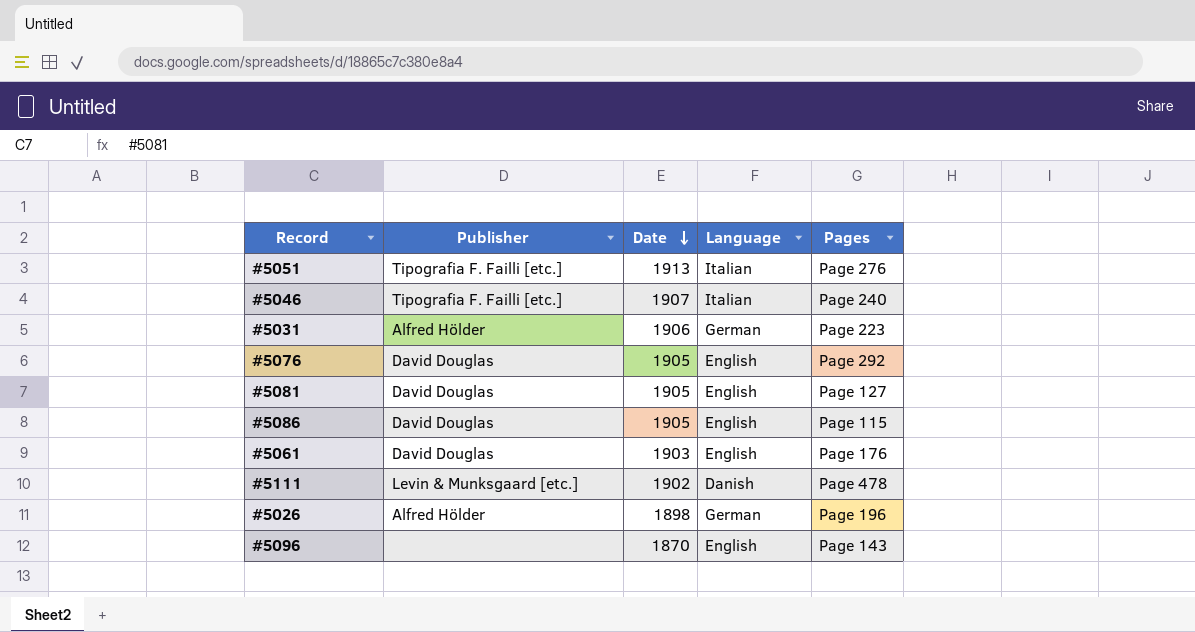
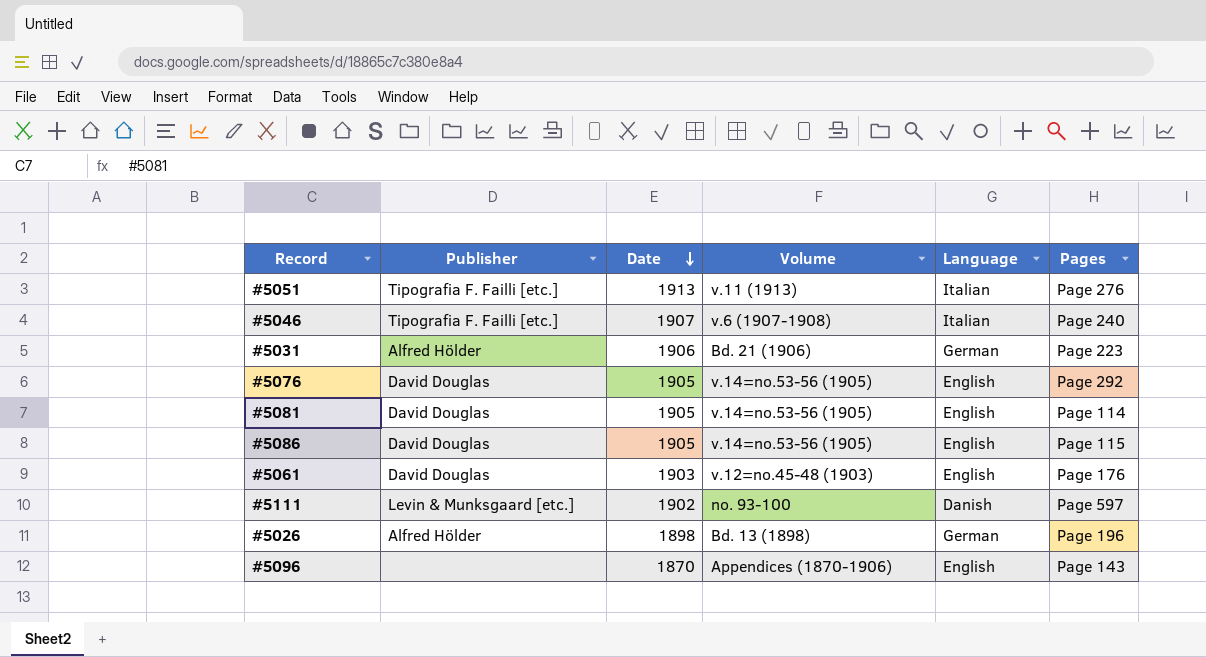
column Volume | position: none -> 4
#5081 | Pages: Page 127 -> Page 114
#5111 | Pages: Page 478 -> Page 597

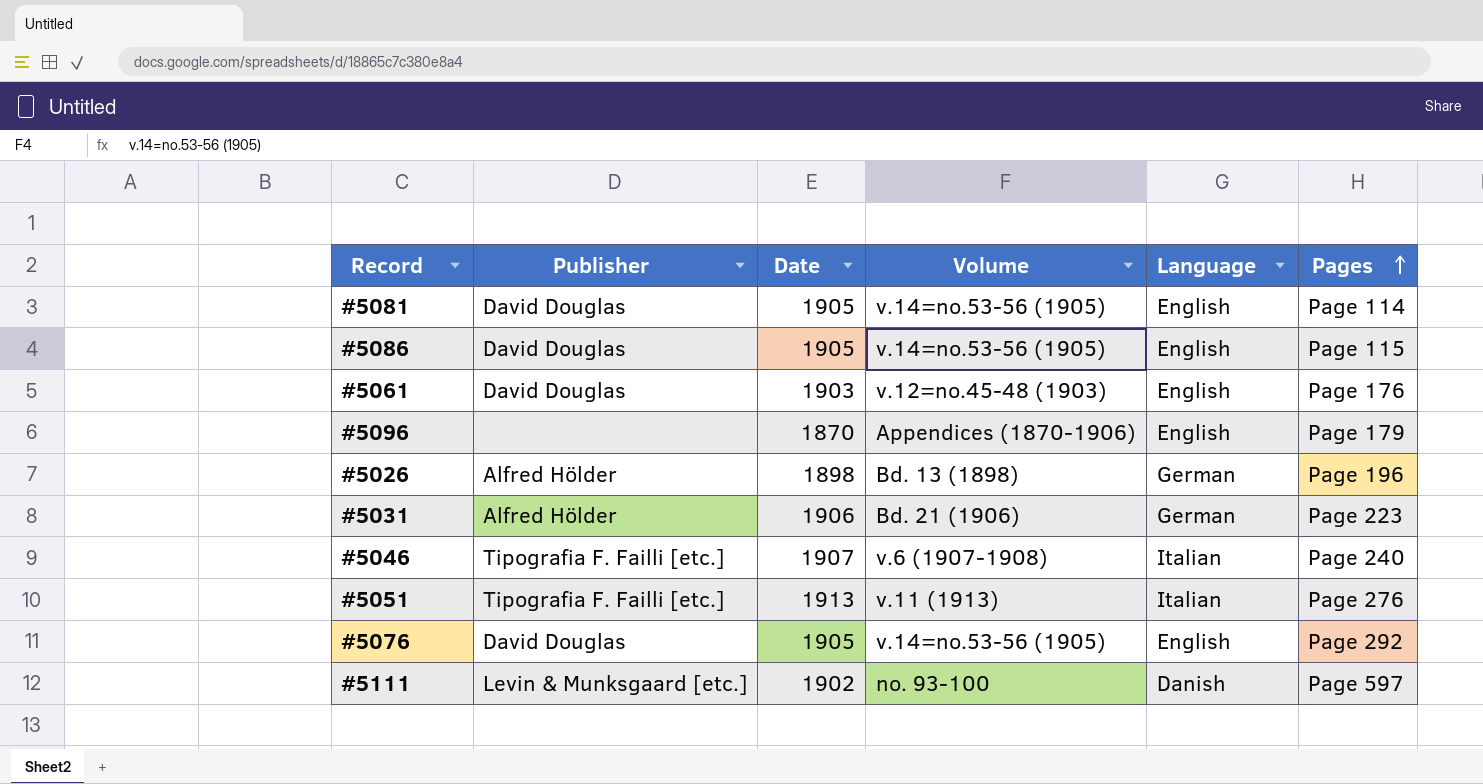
row order: Date descending -> Pages ascending
#5096 | Pages: Page 143 -> Page 179

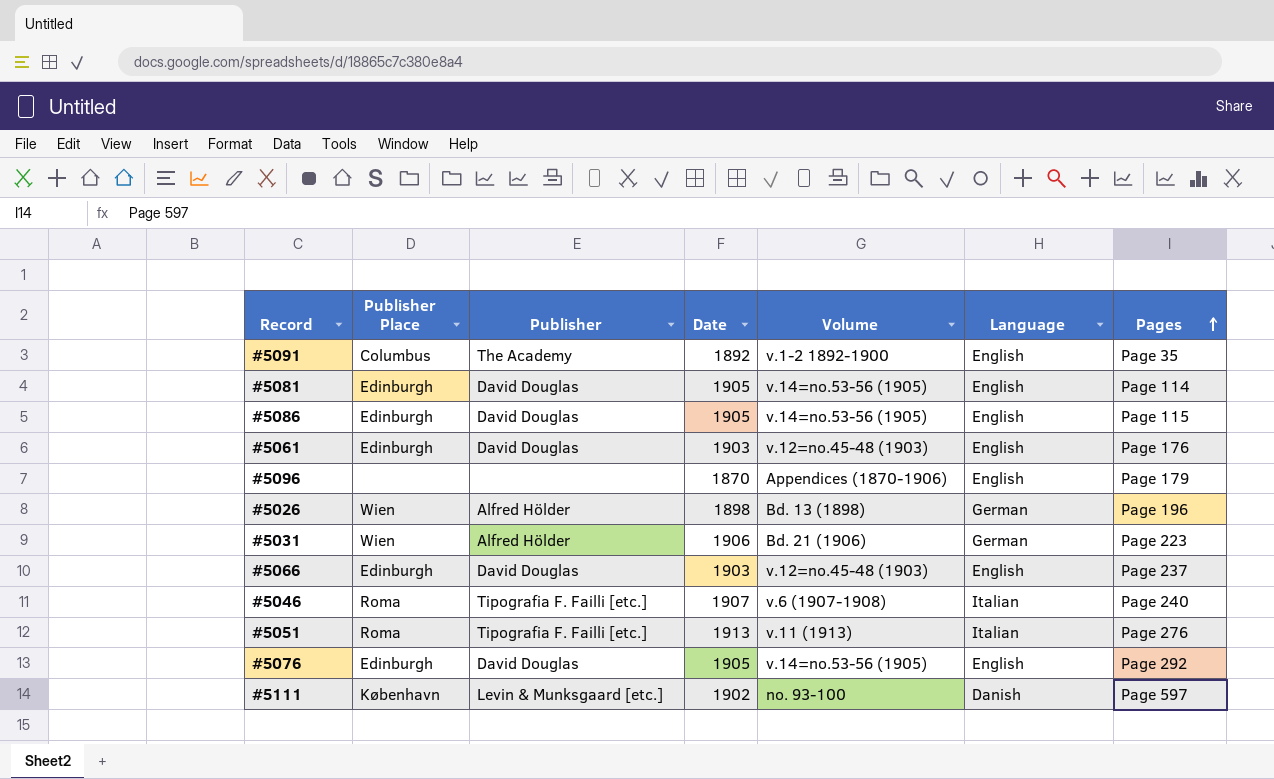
column Publisher Place | position: none -> 2
row #5091: none -> Columbus | The Academy | 1892 | v.1-2 1892-1900 | English | Page 35
row #5066: none -> Edinburgh | David Douglas | 1903 | v.12=no.45-48 (1903) | English | Page 237

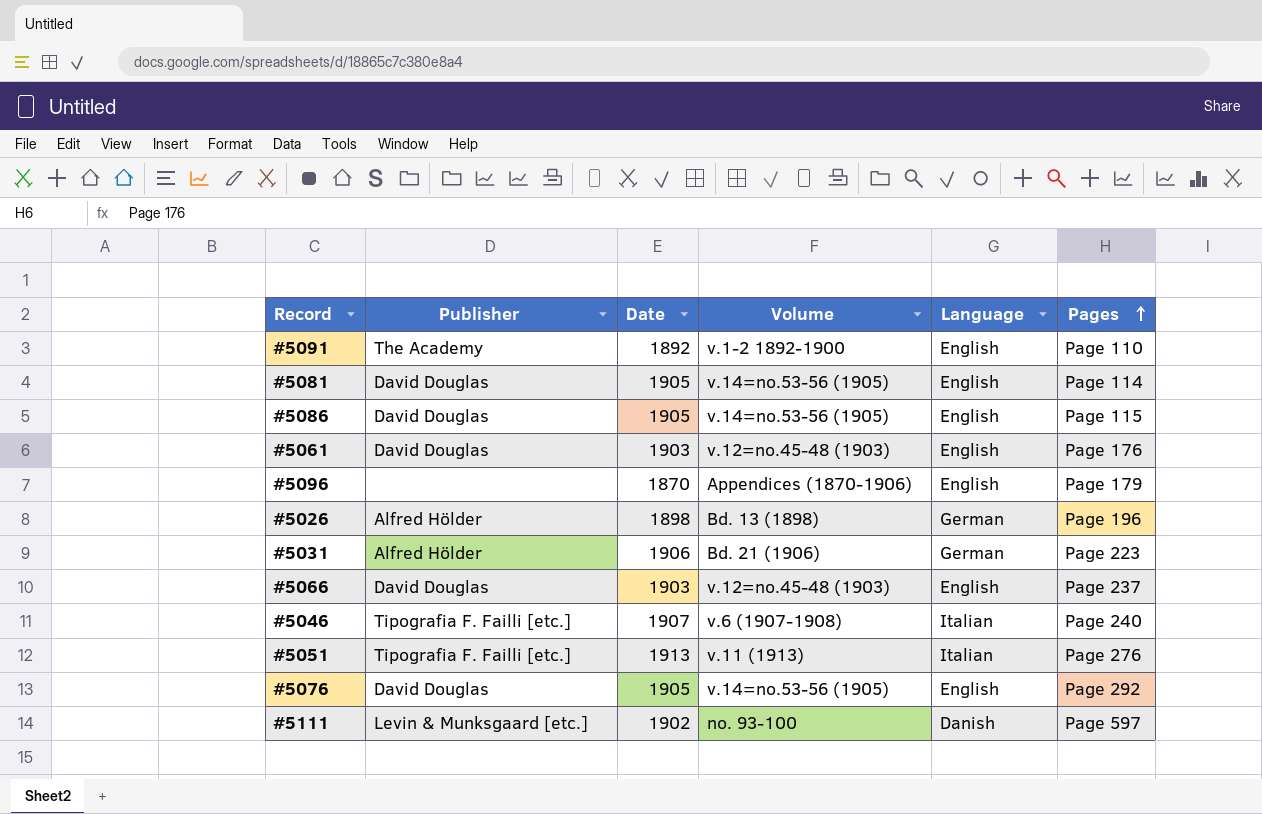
column Publisher Place | position: 2 -> none
#5091 | Pages: Page 35 -> Page 110

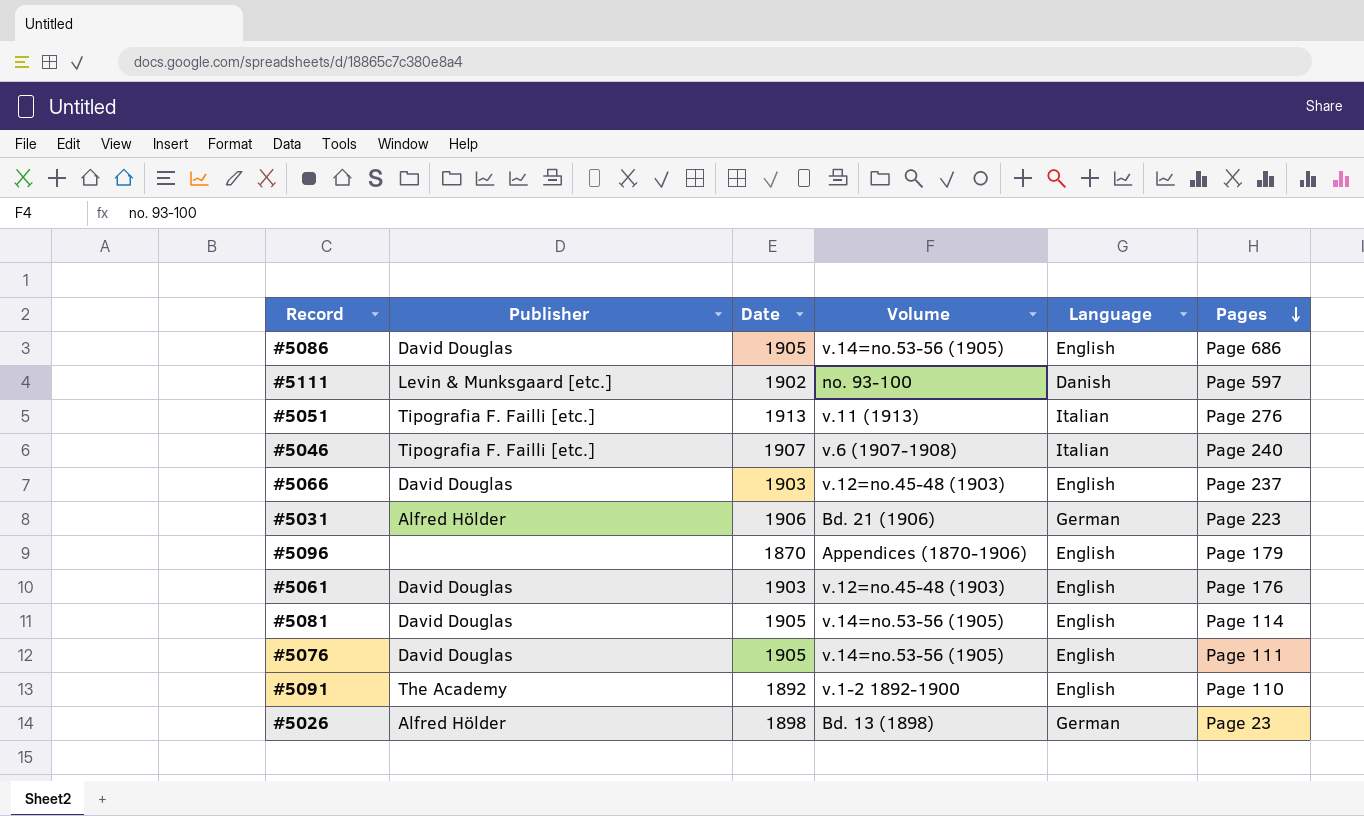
row order: Pages ascending -> Pages descending
#5086 | Pages: Page 115 -> Page 686
#5076 | Pages: Page 292 -> Page 111
#5026 | Pages: Page 196 -> Page 23

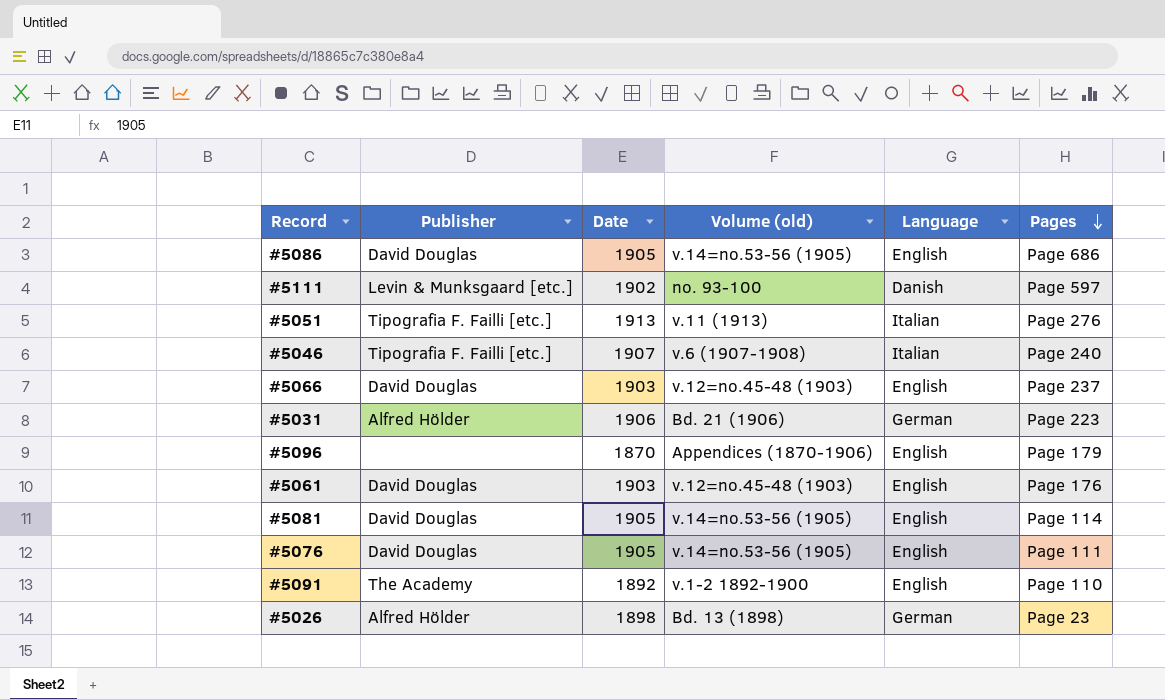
column name: Volume -> Volume (old)

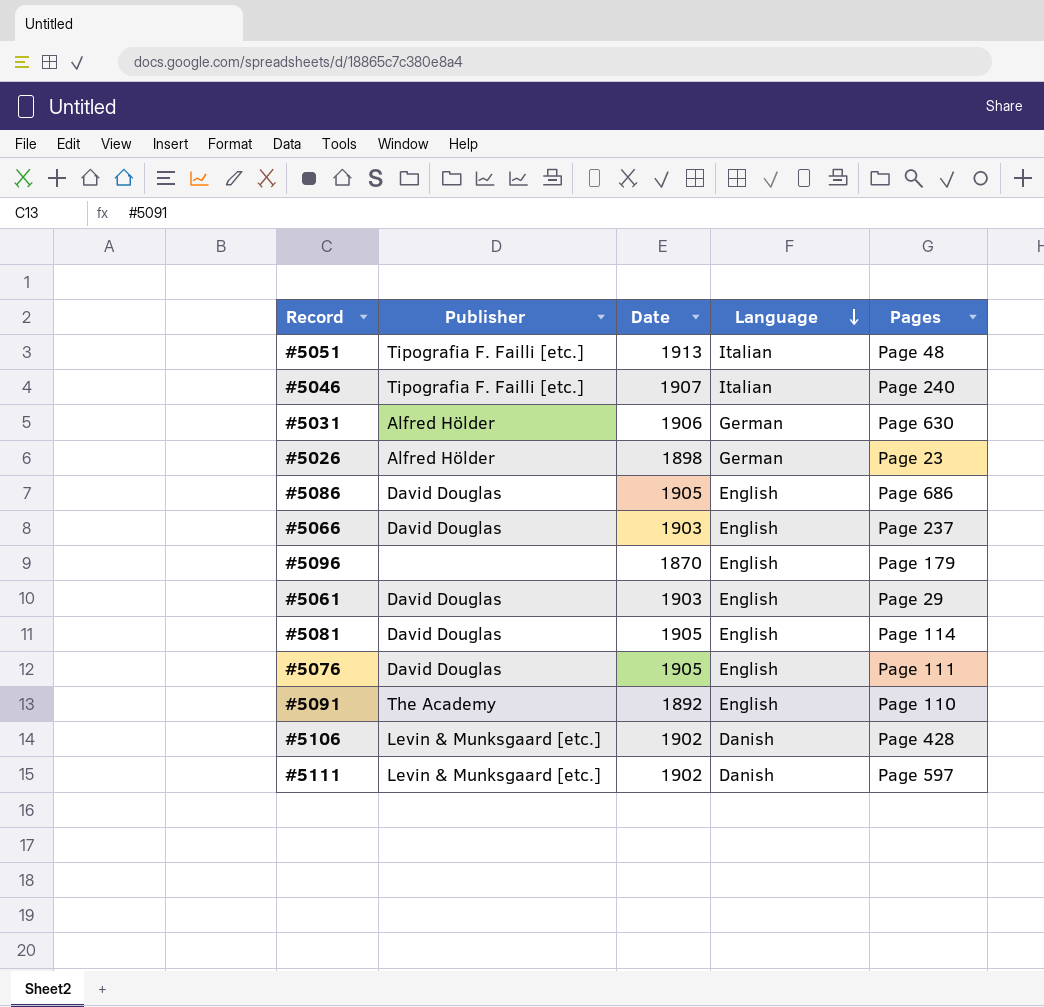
row order: Pages descending -> Language descending
column Volume (old) | position: 4 -> none
#5051 | Pages: Page 276 -> Page 48
#5031 | Pages: Page 223 -> Page 630
#5061 | Pages: Page 176 -> Page 29
row #5106: none -> Levin & Munksgaard [etc.] | 1902 | Danish | Page 428

